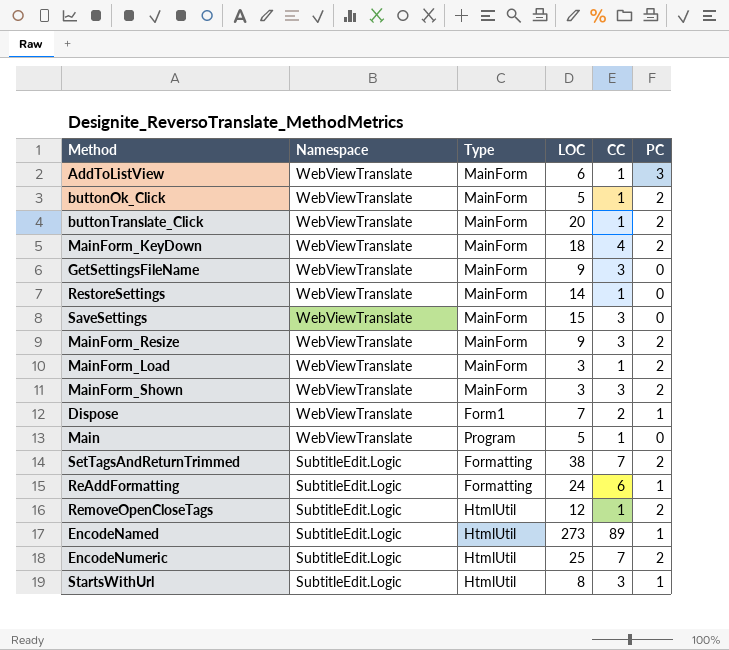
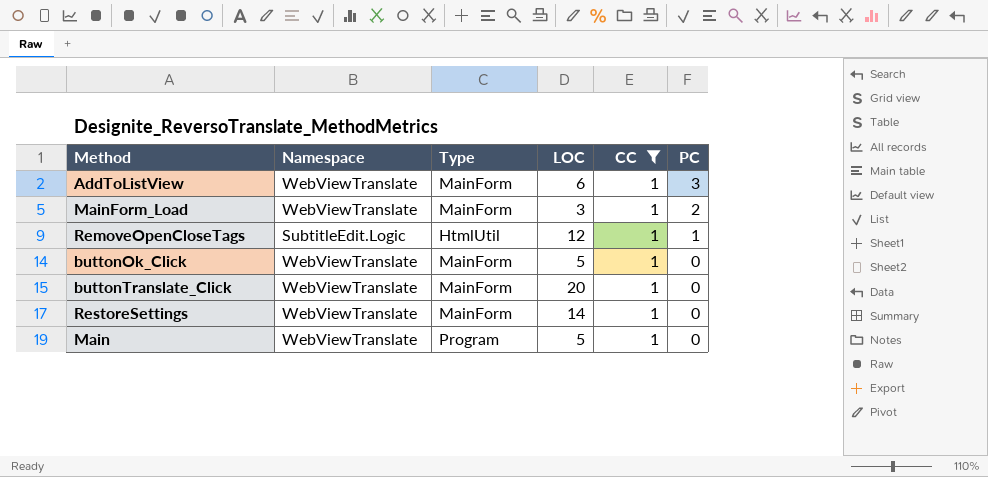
filter: none -> CC = 1
row order: Namespace descending -> PC descending
RemoveOpenCloseTags | PC: 2 -> 1
buttonOk_Click | PC: 2 -> 0
buttonTranslate_Click | PC: 2 -> 0

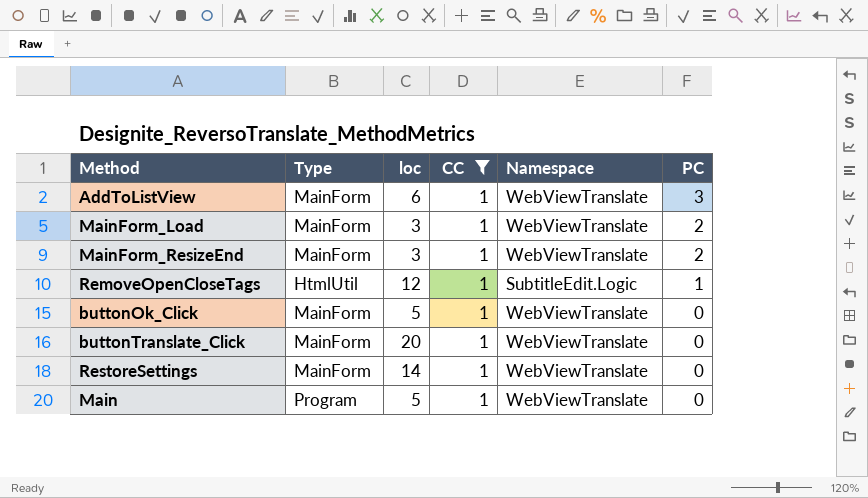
column name: LOC -> loc
column Namespace | position: 2 -> 5
row MainForm_ResizeEnd: none -> MainForm | 3 | 1 | WebViewTranslate | 2

